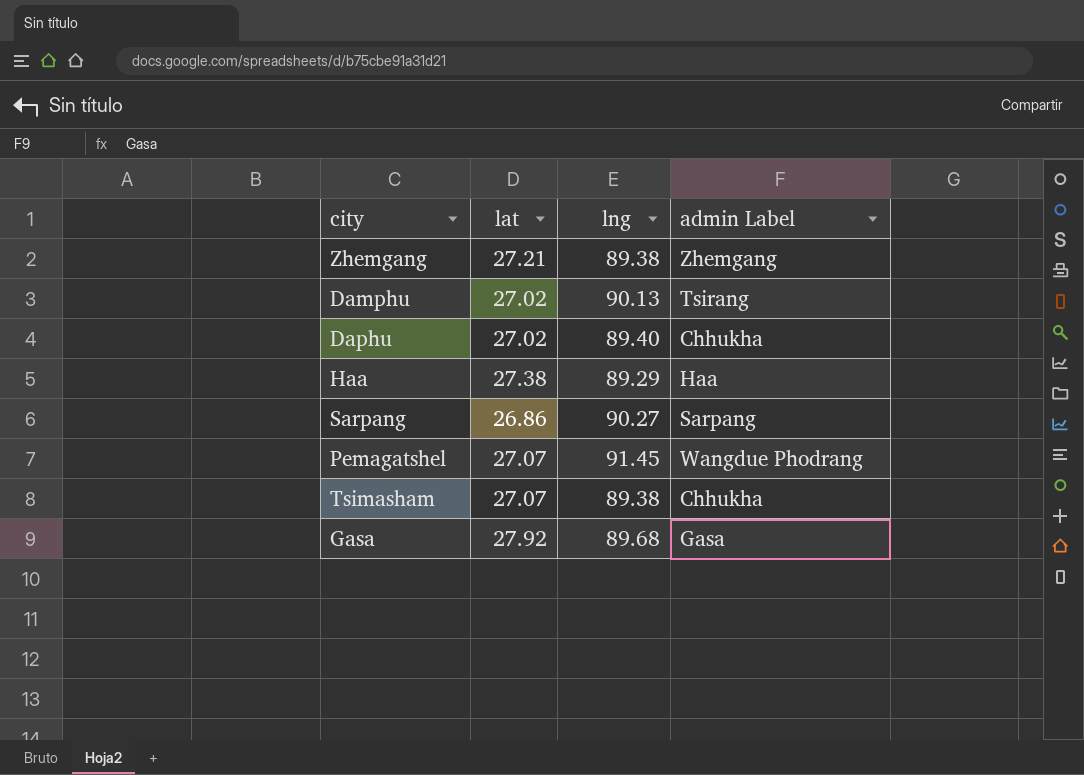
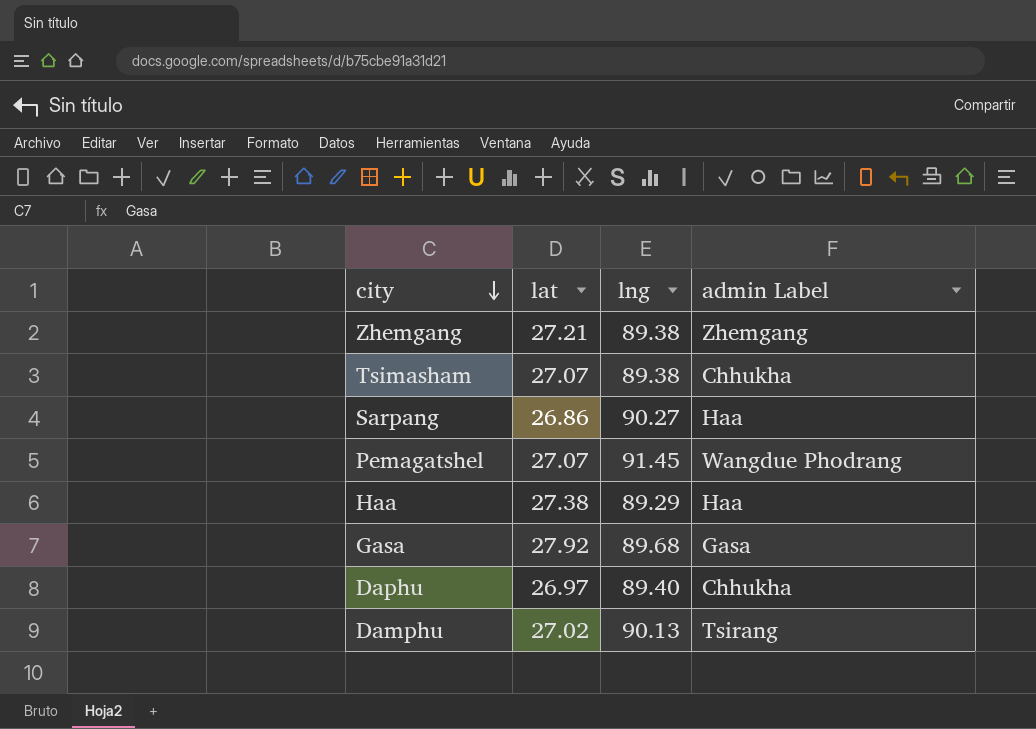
row order: none -> city descending
Sarpang | admin Label: Sarpang -> Haa
Daphu | lat: 27.02 -> 26.97

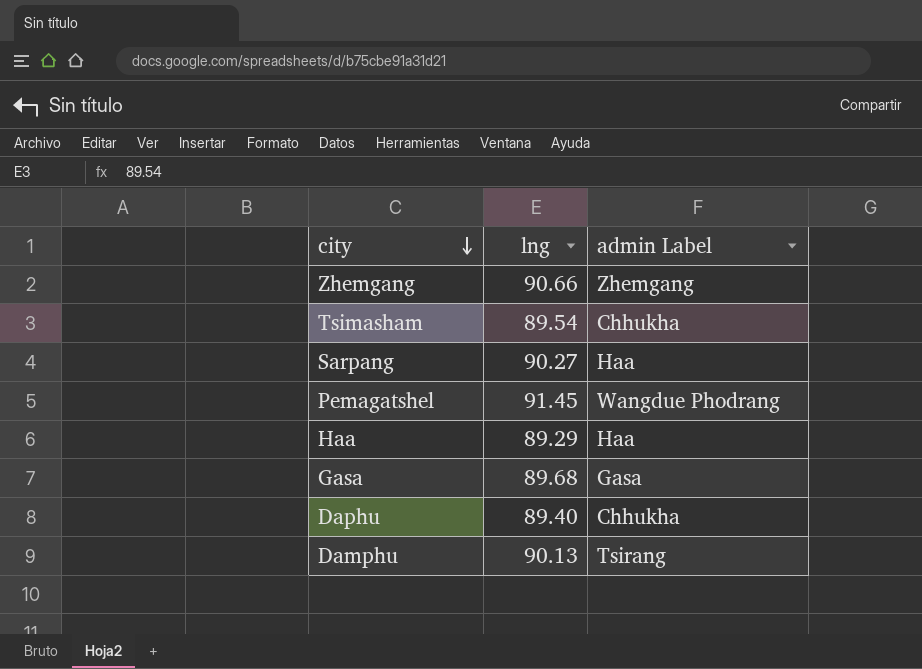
column lat | position: 2 -> none
Zhemgang | lng: 89.38 -> 90.66
Tsimasham | lng: 89.38 -> 89.54

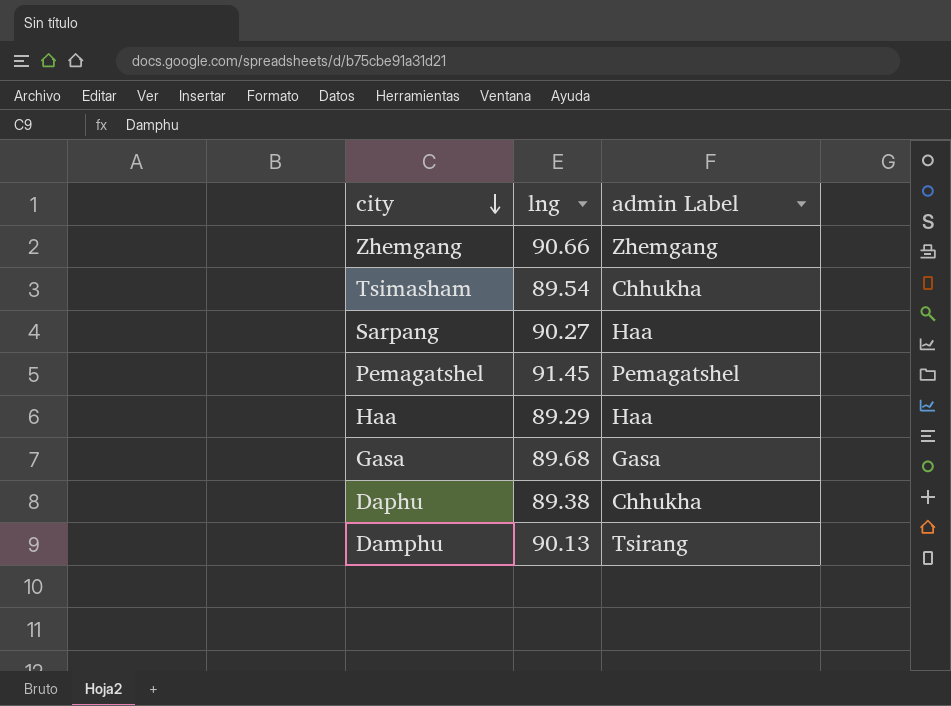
Pemagatshel | admin Label: Wangdue Phodrang -> Pemagatshel
Daphu | lng: 89.40 -> 89.38

